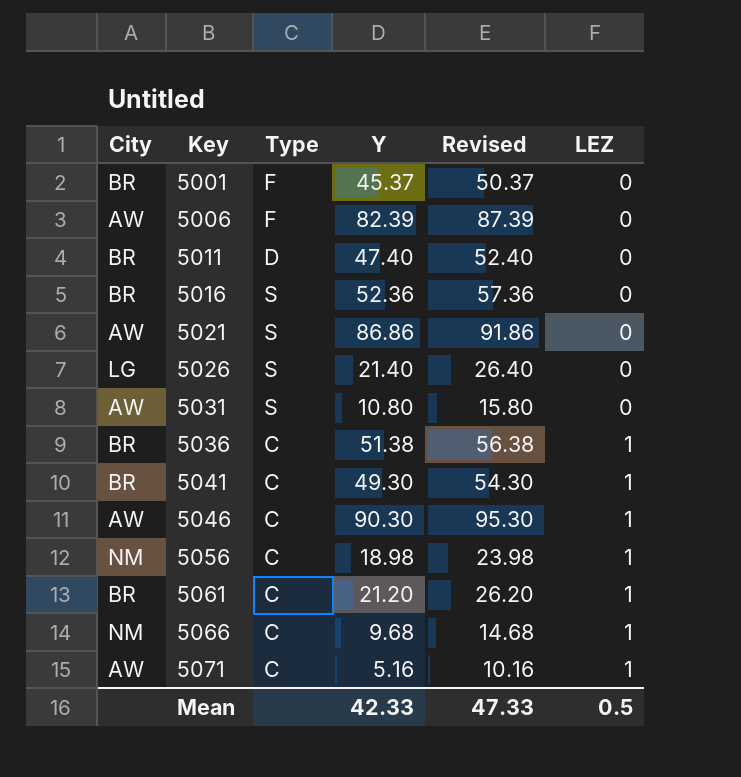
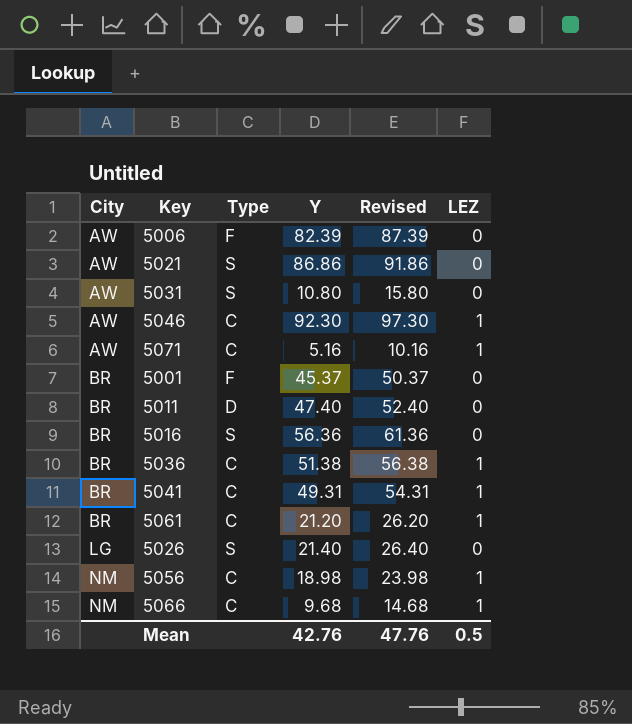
row order: Key ascending -> City ascending
5046 | Y: 90.30 -> 92.30
5046 | Revised: 95.30 -> 97.30
5016 | Y: 52.36 -> 56.36
5016 | Revised: 57.36 -> 61.36
5041 | Y: 49.30 -> 49.31
5041 | Revised: 54.30 -> 54.31
Mean | Y: 42.33 -> 42.76
Mean | Revised: 47.33 -> 47.76

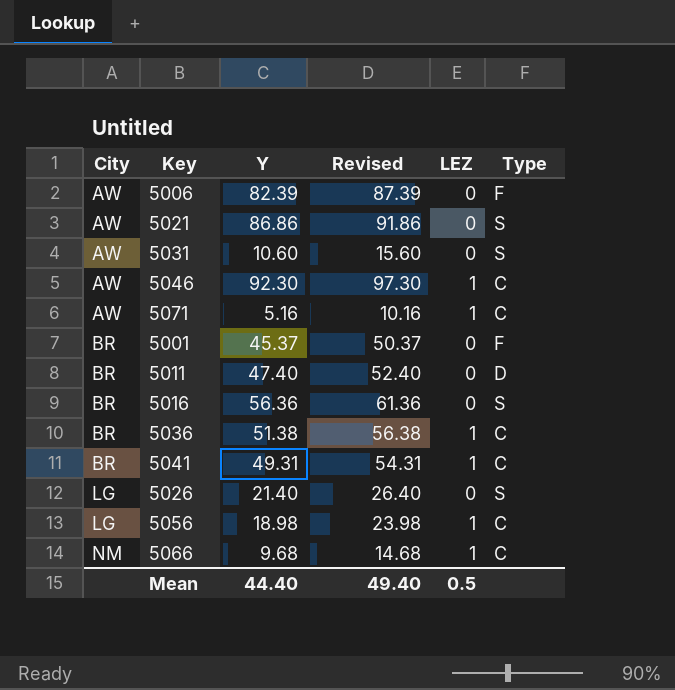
column Type | position: 3 -> 6
row 5061: BR | C | 21.20 | 26.20 | 1 -> none
5031 | Y: 10.80 -> 10.60
5031 | Revised: 15.80 -> 15.60
5056 | City: NM -> LG
Mean | Y: 42.76 -> 44.40
Mean | Revised: 47.76 -> 49.40

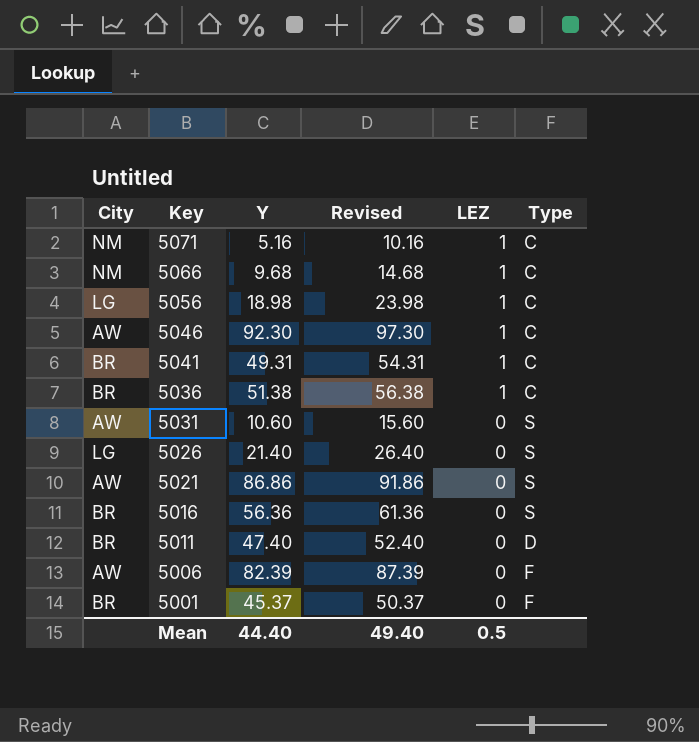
row order: City ascending -> Key descending
5071 | City: AW -> NM

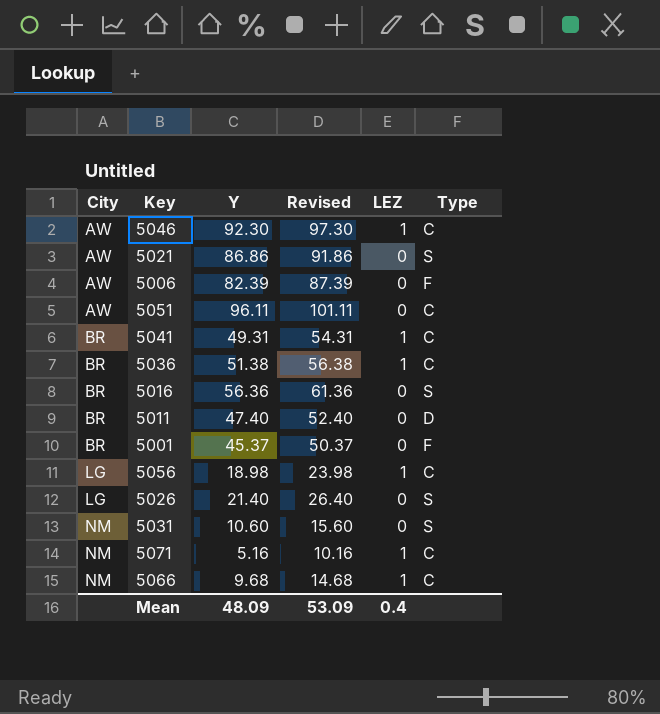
row order: Key descending -> City ascending
row 5051: none -> AW | 96.11 | 101.11 | 0 | C
5031 | City: AW -> NM
Mean | Y: 44.40 -> 48.09
Mean | Revised: 49.40 -> 53.09
Mean | LEZ: 0.5 -> 0.4

